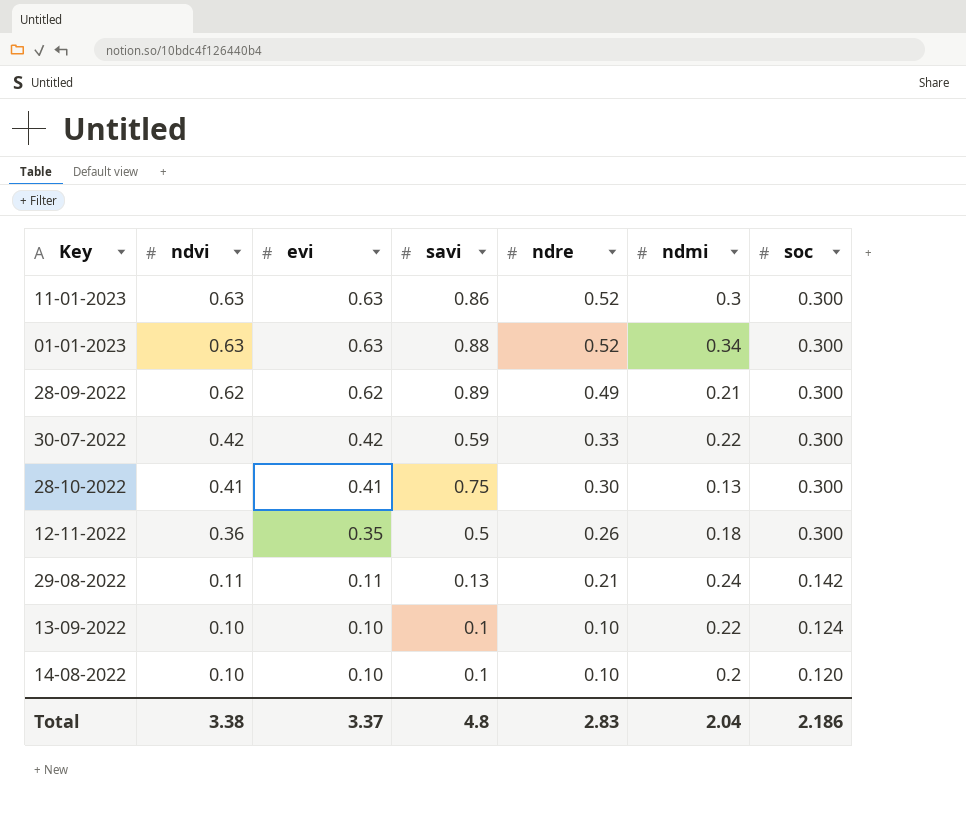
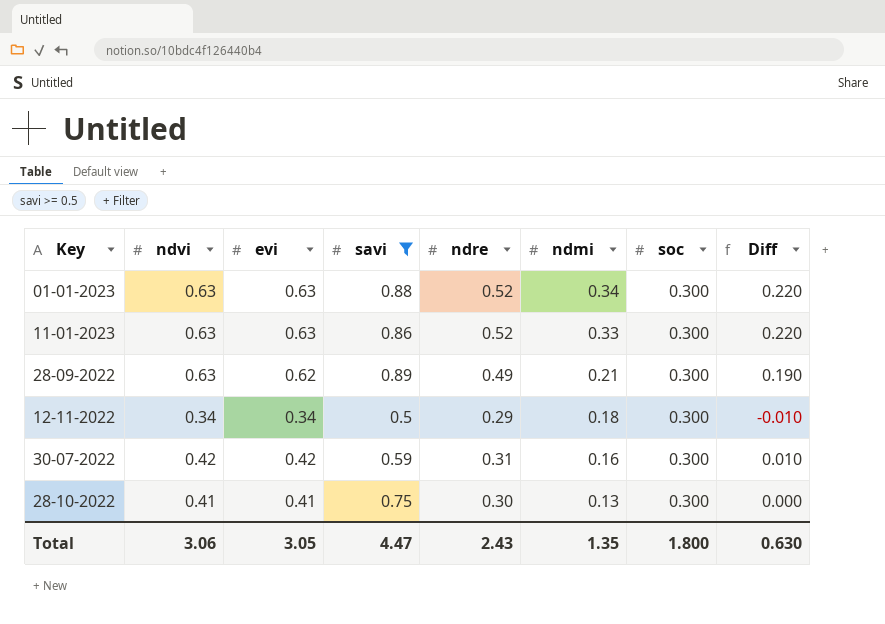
filter: none -> savi >= 0.5
row order: ndvi descending -> ndmi descending
column Diff | formula: none -> [ndre] - [soc]
11-01-2023 | ndmi: 0.3 -> 0.33
28-09-2022 | ndvi: 0.62 -> 0.63
12-11-2022 | ndvi: 0.36 -> 0.34
12-11-2022 | evi: 0.35 -> 0.34
12-11-2022 | ndre: 0.26 -> 0.29
30-07-2022 | ndre: 0.33 -> 0.31
30-07-2022 | ndmi: 0.22 -> 0.16
Total | ndvi: 3.38 -> 3.06
Total | evi: 3.37 -> 3.05
Total | savi: 4.8 -> 4.47
Total | ndre: 2.83 -> 2.43
Total | ndmi: 2.04 -> 1.35
Total | soc: 2.186 -> 1.800

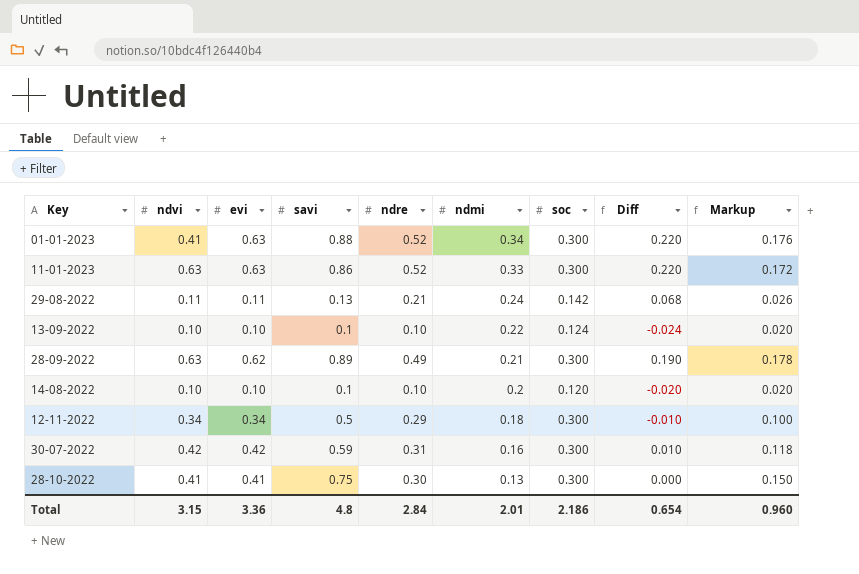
filter: savi >= 0.5 -> none
column Markup | formula: none -> [savi] * 0.2
01-01-2023 | ndvi: 0.63 -> 0.41
Total | ndvi: 3.06 -> 3.15
Total | evi: 3.05 -> 3.36
Total | savi: 4.47 -> 4.8
Total | ndre: 2.43 -> 2.84
Total | ndmi: 1.35 -> 2.01
Total | soc: 1.800 -> 2.186
Total | Diff: 0.630 -> 0.654

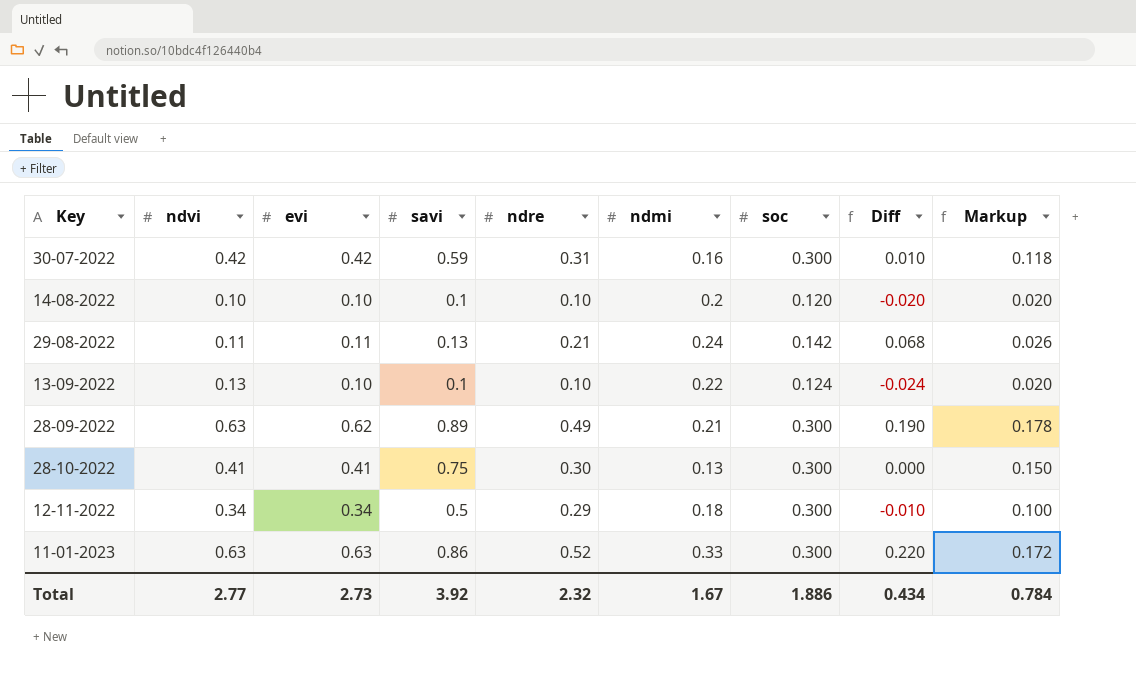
row order: ndmi descending -> Key ascending
row 01-01-2023: 0.41 | 0.63 | 0.88 | 0.52 | 0.34 | 0.300 | 0.220 | 0.176 -> none
13-09-2022 | ndvi: 0.10 -> 0.13
Total | ndvi: 3.15 -> 2.77
Total | evi: 3.36 -> 2.73
Total | savi: 4.8 -> 3.92
Total | ndre: 2.84 -> 2.32
Total | ndmi: 2.01 -> 1.67
Total | soc: 2.186 -> 1.886
Total | Diff: 0.654 -> 0.434
Total | Markup: 0.960 -> 0.784

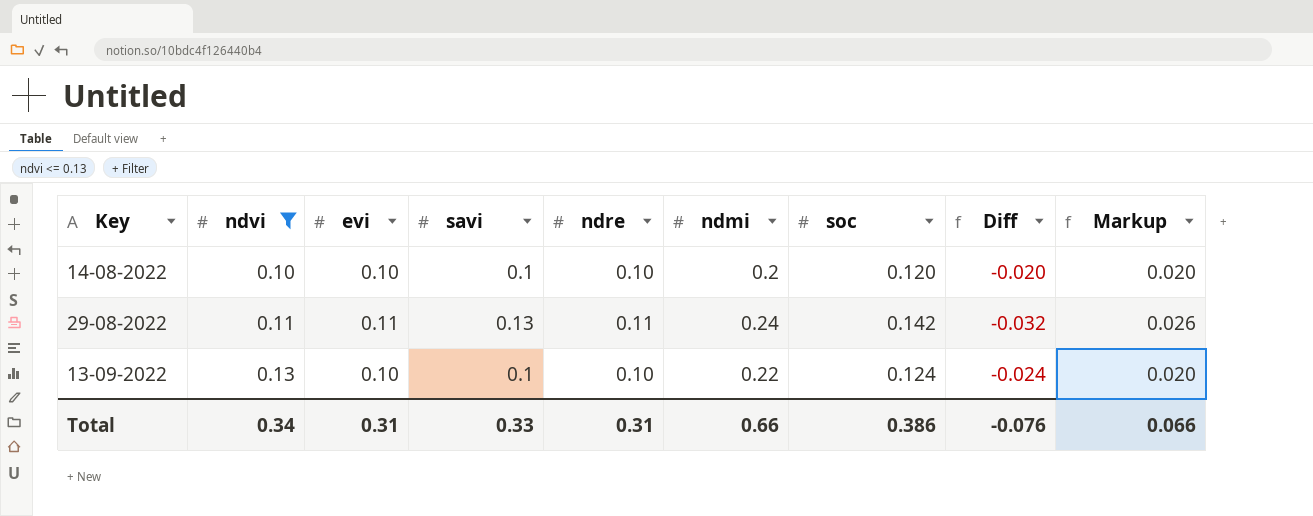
filter: none -> ndvi <= 0.13
29-08-2022 | ndre: 0.21 -> 0.11
29-08-2022 | Diff: 0.068 -> -0.032
Total | ndvi: 2.77 -> 0.34
Total | evi: 2.73 -> 0.31
Total | savi: 3.92 -> 0.33
Total | ndre: 2.32 -> 0.31
Total | ndmi: 1.67 -> 0.66
Total | soc: 1.886 -> 0.386
Total | Diff: 0.434 -> -0.076
Total | Markup: 0.784 -> 0.066

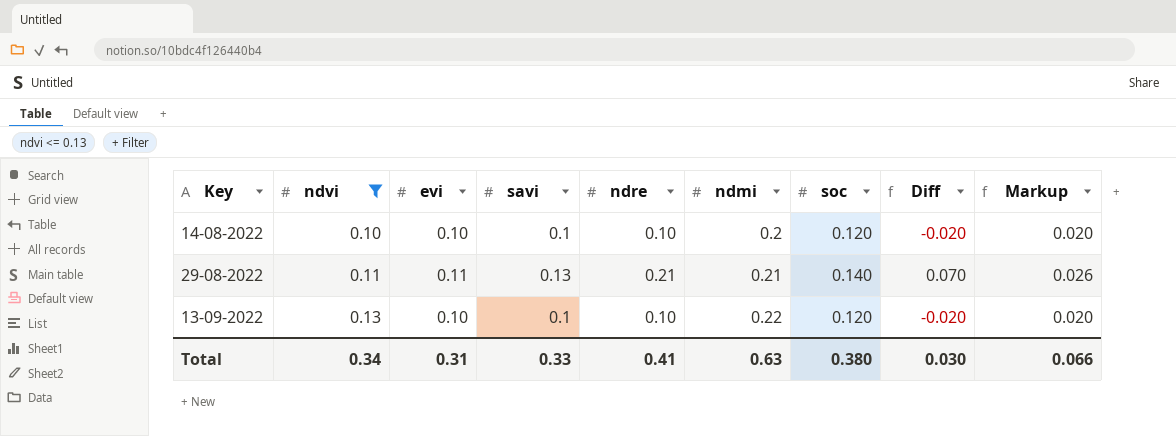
29-08-2022 | ndre: 0.11 -> 0.21
29-08-2022 | ndmi: 0.24 -> 0.21
29-08-2022 | soc: 0.142 -> 0.140
29-08-2022 | Diff: -0.032 -> 0.070
13-09-2022 | soc: 0.124 -> 0.120
13-09-2022 | Diff: -0.024 -> -0.020
Total | ndre: 0.31 -> 0.41
Total | ndmi: 0.66 -> 0.63
Total | soc: 0.386 -> 0.380
Total | Diff: -0.076 -> 0.030

